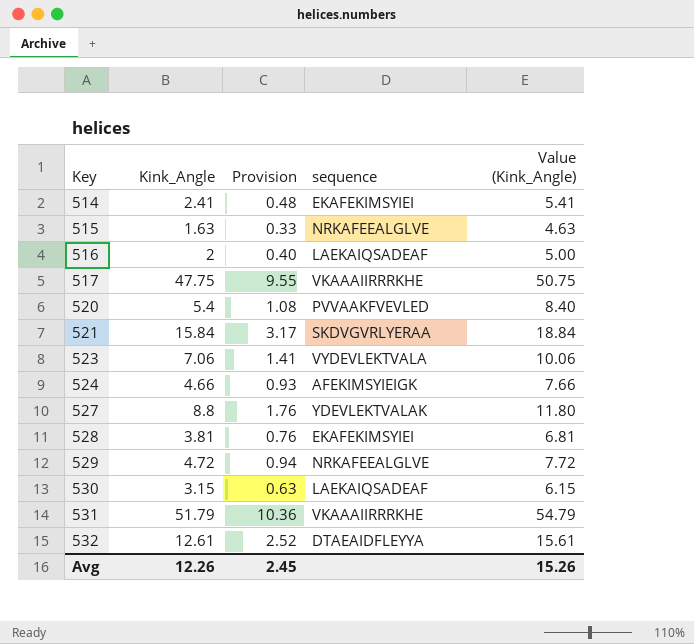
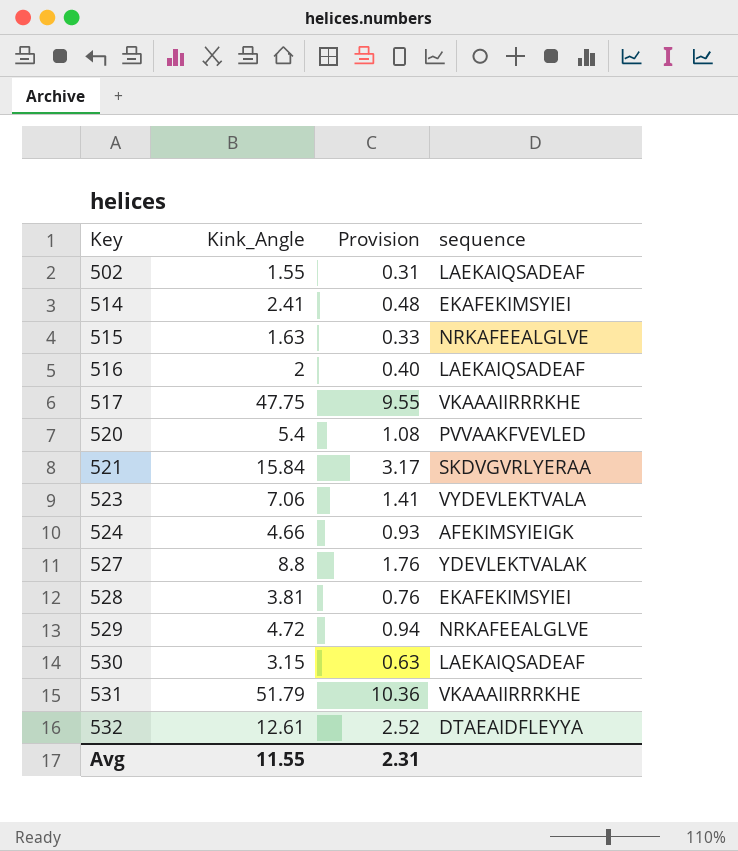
column Value (Kink_Angle) | formula: [Kink_Angle] + 3 -> none
row 502: none -> 1.55 | 0.31 | LAEKAIQSADEAF
Avg | Kink_Angle: 12.26 -> 11.55
Avg | Provision: 2.45 -> 2.31

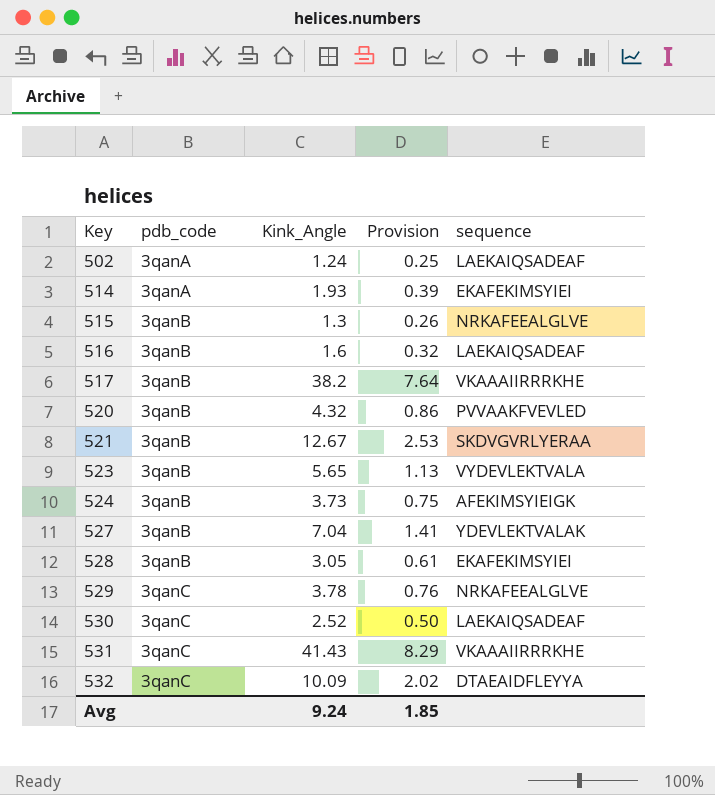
column pdb_code | position: none -> 2
502 | Kink_Angle: 1.55 -> 1.24
502 | Provision: 0.31 -> 0.25
514 | Kink_Angle: 2.41 -> 1.93
514 | Provision: 0.48 -> 0.39
515 | Kink_Angle: 1.63 -> 1.3
515 | Provision: 0.33 -> 0.26
516 | Kink_Angle: 2 -> 1.6
516 | Provision: 0.40 -> 0.32
517 | Kink_Angle: 47.75 -> 38.2
517 | Provision: 9.55 -> 7.64
520 | Kink_Angle: 5.4 -> 4.32
520 | Provision: 1.08 -> 0.86
521 | Kink_Angle: 15.84 -> 12.67
521 | Provision: 3.17 -> 2.53
523 | Kink_Angle: 7.06 -> 5.65
523 | Provision: 1.41 -> 1.13
524 | Kink_Angle: 4.66 -> 3.73
524 | Provision: 0.93 -> 0.75
527 | Kink_Angle: 8.8 -> 7.04
527 | Provision: 1.76 -> 1.41
528 | Kink_Angle: 3.81 -> 3.05
528 | Provision: 0.76 -> 0.61
529 | Kink_Angle: 4.72 -> 3.78
529 | Provision: 0.94 -> 0.76
530 | Kink_Angle: 3.15 -> 2.52
530 | Provision: 0.63 -> 0.50
531 | Kink_Angle: 51.79 -> 41.43
531 | Provision: 10.36 -> 8.29
532 | Kink_Angle: 12.61 -> 10.09
532 | Provision: 2.52 -> 2.02
Avg | Kink_Angle: 11.55 -> 9.24
Avg | Provision: 2.31 -> 1.85

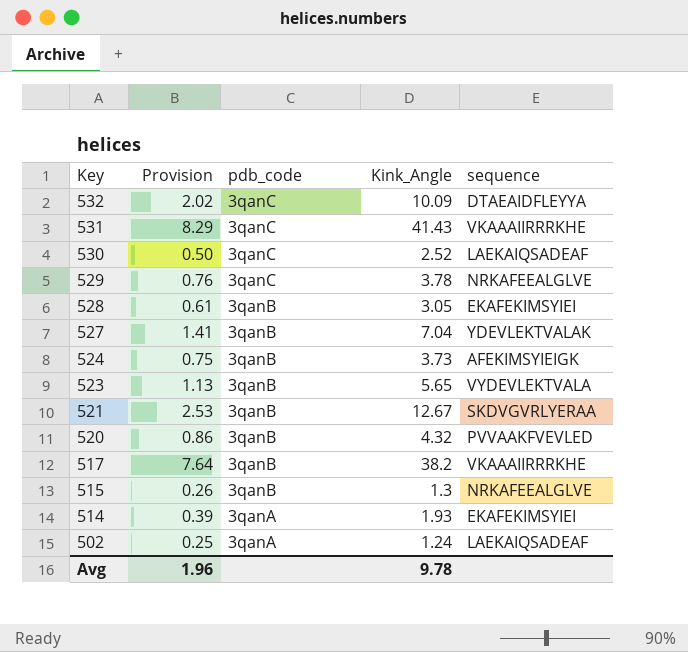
row order: Key ascending -> Key descending
column Provision | position: 4 -> 2
row 516: 3qanB | 1.6 | 0.32 | LAEKAIQSADEAF -> none
Avg | Provision: 1.85 -> 1.96
Avg | Kink_Angle: 9.24 -> 9.78

